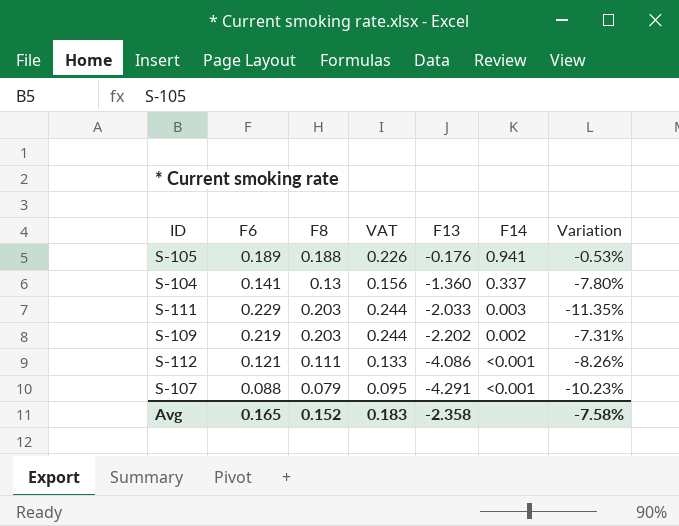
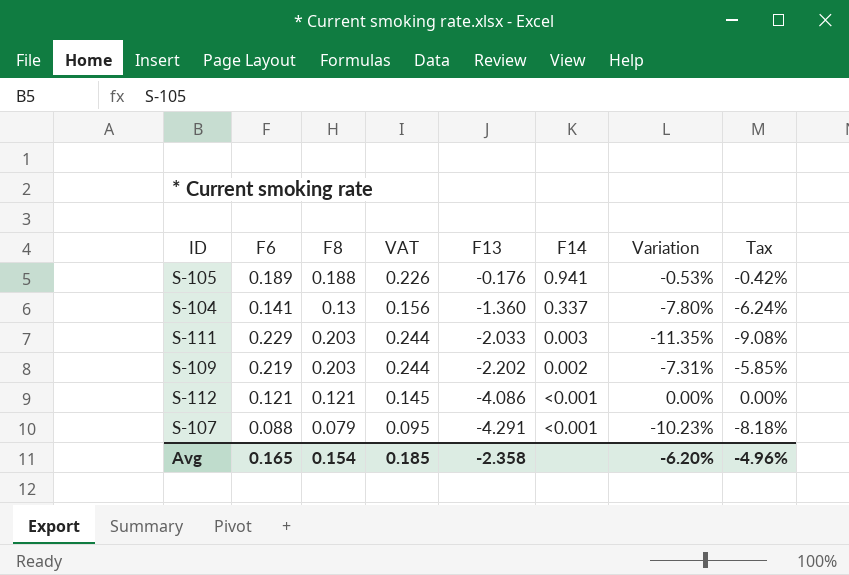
column Tax | formula: none -> [Variation] * 0.8
S-112 | F8: 0.111 -> 0.121
S-112 | VAT: 0.133 -> 0.145
S-112 | Variation: -8.26% -> 0.00%
Avg | F8: 0.152 -> 0.154
Avg | VAT: 0.183 -> 0.185
Avg | Variation: -7.58% -> -6.20%

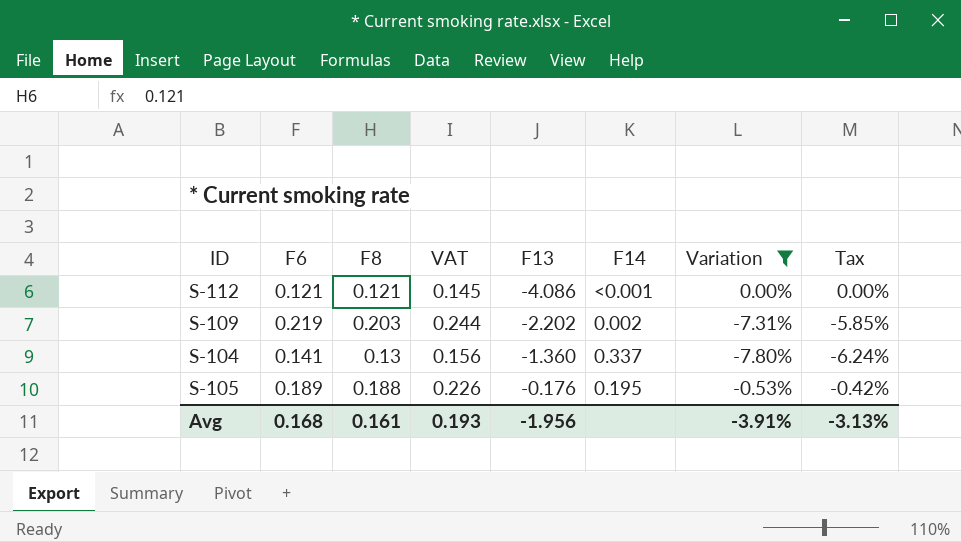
filter: none -> Variation >= -7.80%
row order: F13 descending -> F13 ascending
S-105 | F14: 0.941 -> 0.195
Avg | F6: 0.165 -> 0.168
Avg | F8: 0.154 -> 0.161
Avg | VAT: 0.185 -> 0.193
Avg | F13: -2.358 -> -1.956
Avg | Variation: -6.20% -> -3.91%
Avg | Tax: -4.96% -> -3.13%

